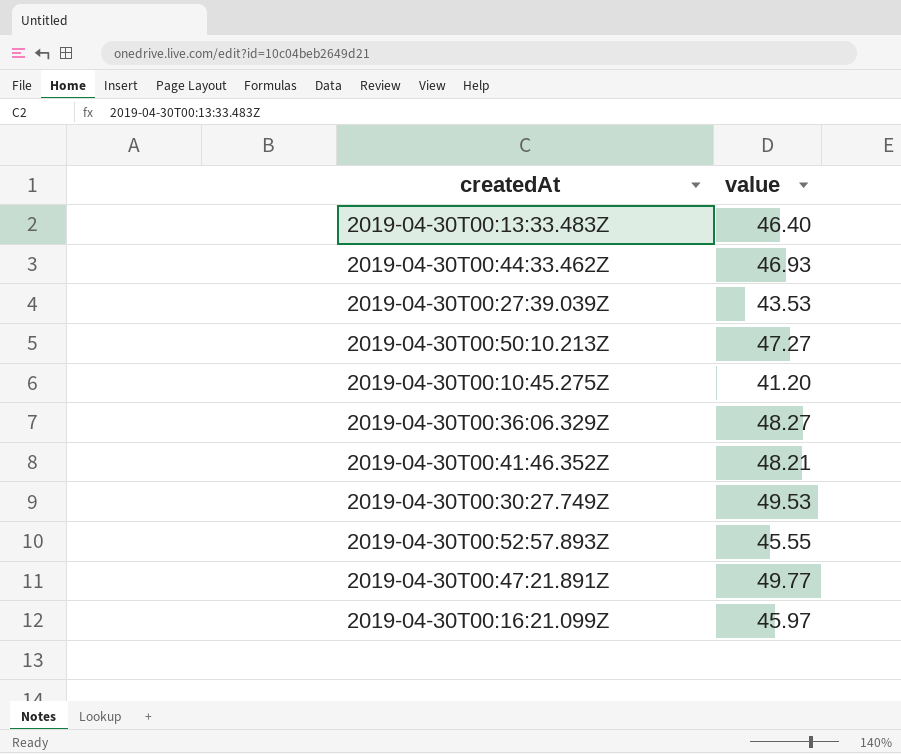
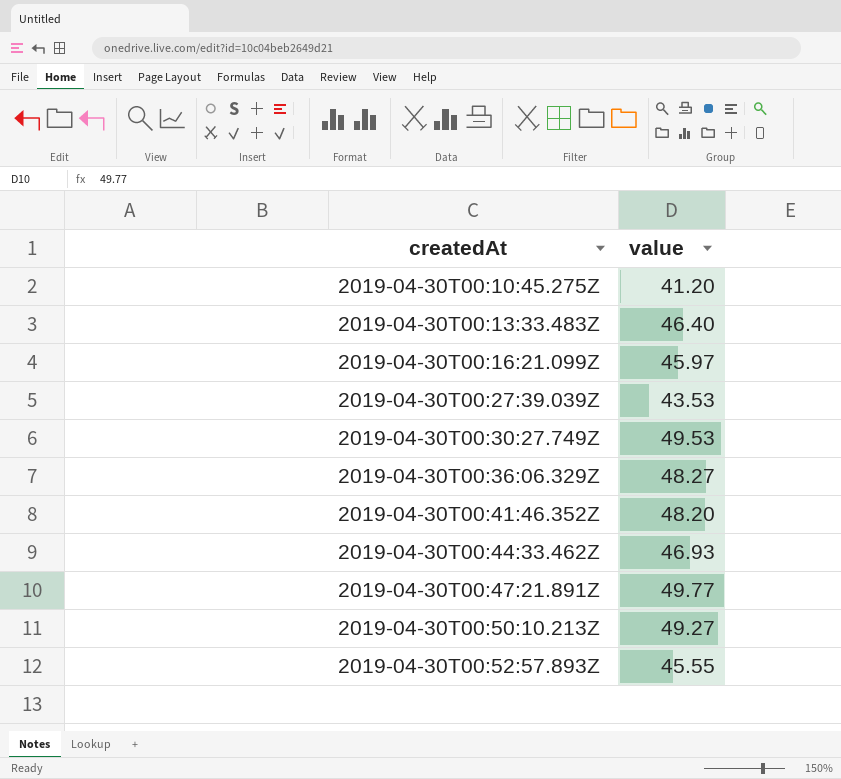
row order: none -> createdAt ascending
2019-04-30T00:41:46.352Z | value: 48.21 -> 48.20
2019-04-30T00:50:10.213Z | value: 47.27 -> 49.27

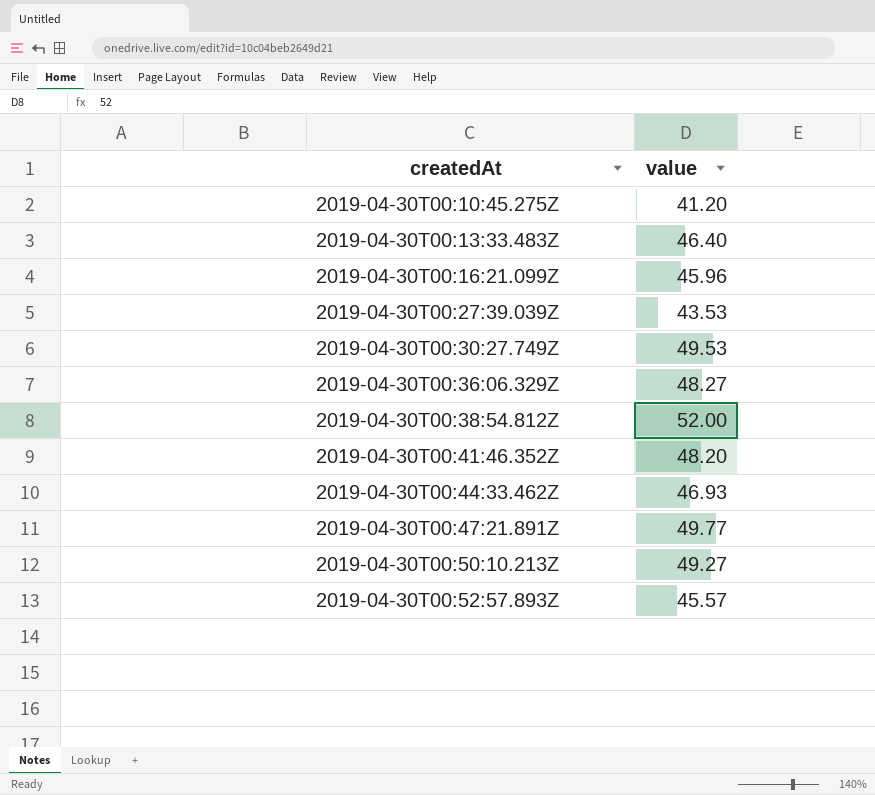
2019-04-30T00:16:21.099Z | value: 45.97 -> 45.96
row 2019-04-30T00:38:54.812Z: none -> 52.00
2019-04-30T00:52:57.893Z | value: 45.55 -> 45.57

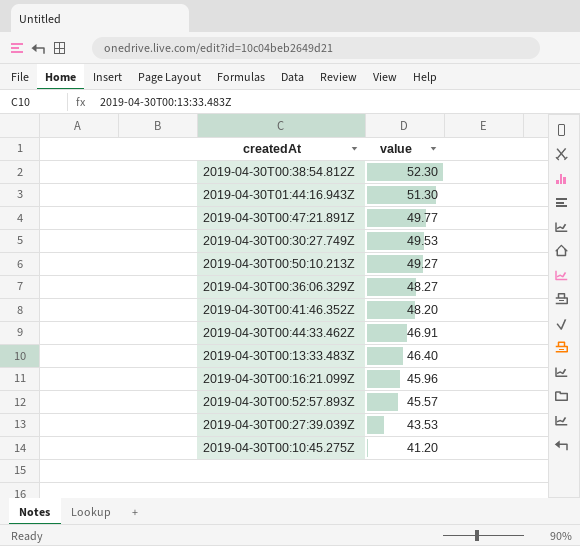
row order: createdAt ascending -> value descending
2019-04-30T00:38:54.812Z | value: 52.00 -> 52.30
row 2019-04-30T01:44:16.943Z: none -> 51.30
2019-04-30T00:44:33.462Z | value: 46.93 -> 46.91

